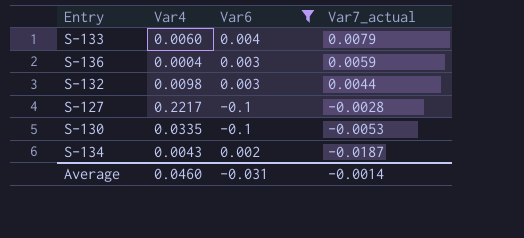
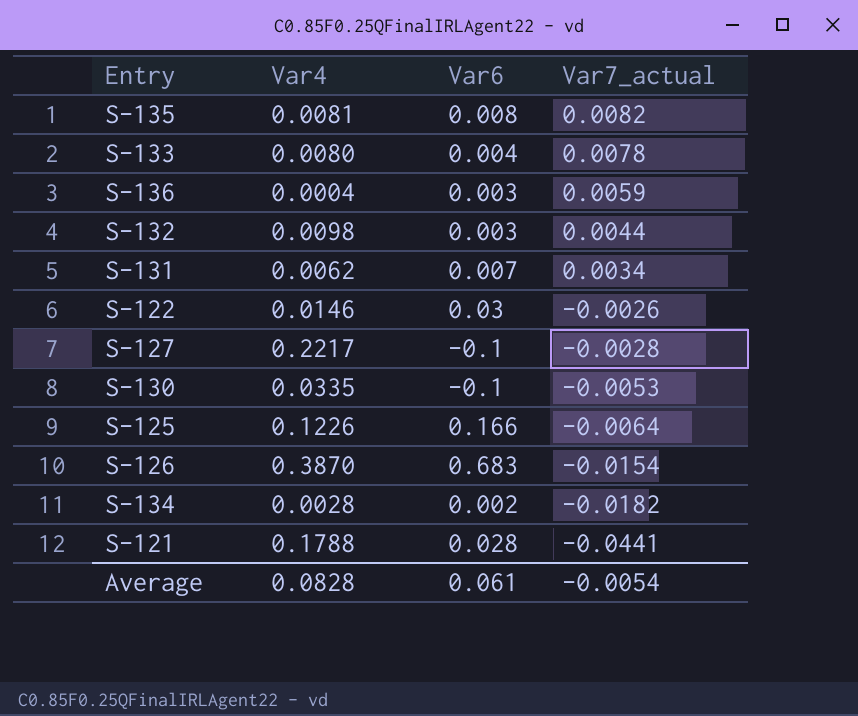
filter: Var6 <= 0.004 -> none
S-133 | Var4: 0.0060 -> 0.0080
S-133 | Var7_actual: 0.0079 -> 0.0078
S-134 | Var4: 0.0043 -> 0.0028
S-134 | Var7_actual: -0.0187 -> -0.0182
Average | Var4: 0.0460 -> 0.0828
Average | Var6: -0.031 -> 0.061
Average | Var7_actual: -0.0014 -> -0.0054

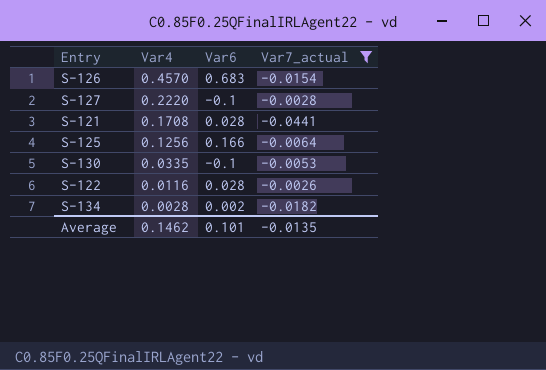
filter: none -> Var7_actual <= -0.0026
row order: Var7_actual descending -> Var4 descending
S-126 | Var4: 0.3870 -> 0.4570
S-127 | Var4: 0.2217 -> 0.2220
S-121 | Var4: 0.1788 -> 0.1708
S-125 | Var4: 0.1226 -> 0.1256
S-122 | Var4: 0.0146 -> 0.0116
S-122 | Var6: 0.03 -> 0.028
Average | Var4: 0.0828 -> 0.1462
Average | Var6: 0.061 -> 0.101
Average | Var7_actual: -0.0054 -> -0.0135

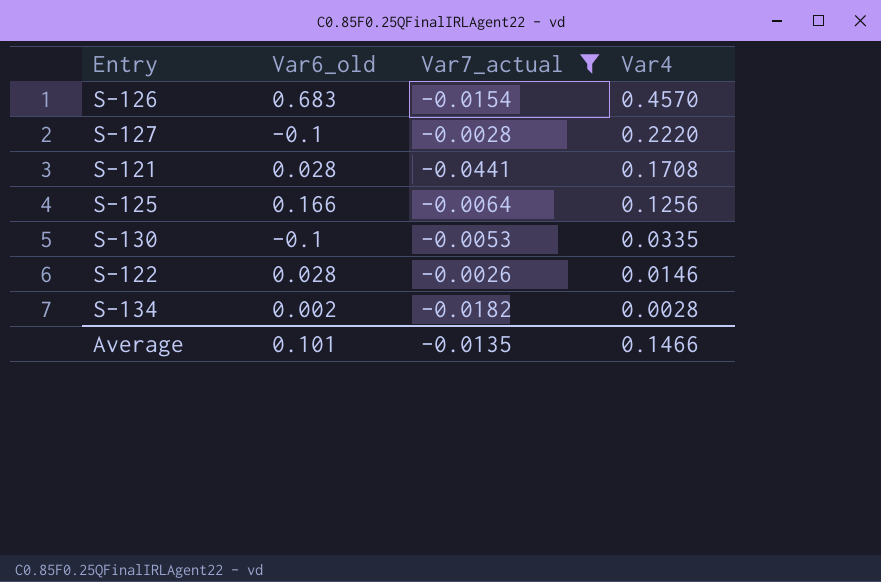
column name: Var6 -> Var6_old
column Var4 | position: 2 -> 4
S-122 | Var4: 0.0116 -> 0.0146
Average | Var4: 0.1462 -> 0.1466

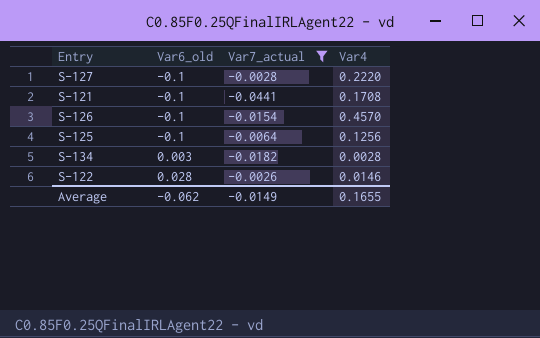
row order: Var4 descending -> Var6_old ascending
row S-130: -0.1 | -0.0053 | 0.0335 -> none
S-121 | Var6_old: 0.028 -> -0.1
S-126 | Var6_old: 0.683 -> -0.1
S-125 | Var6_old: 0.166 -> -0.1
S-134 | Var6_old: 0.002 -> 0.003
Average | Var6_old: 0.101 -> -0.062
Average | Var7_actual: -0.0135 -> -0.0149
Average | Var4: 0.1466 -> 0.1655

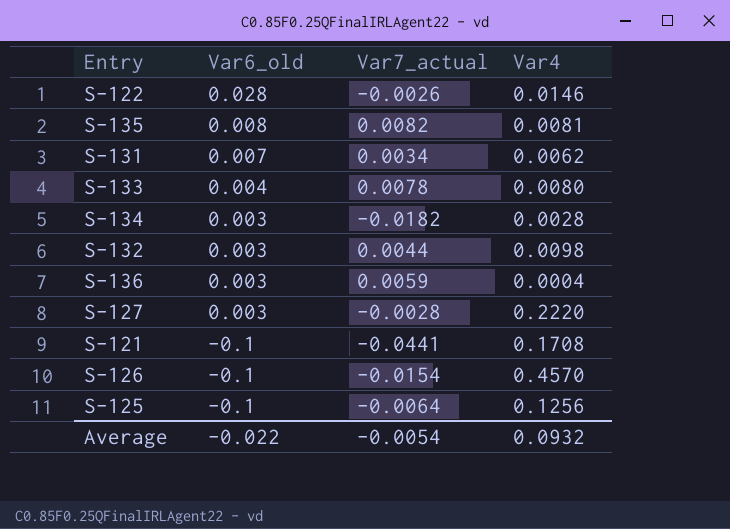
filter: Var7_actual <= -0.0026 -> none
row order: Var6_old ascending -> Var6_old descending
S-127 | Var6_old: -0.1 -> 0.003
Average | Var6_old: -0.062 -> -0.022
Average | Var7_actual: -0.0149 -> -0.0054
Average | Var4: 0.1655 -> 0.0932

